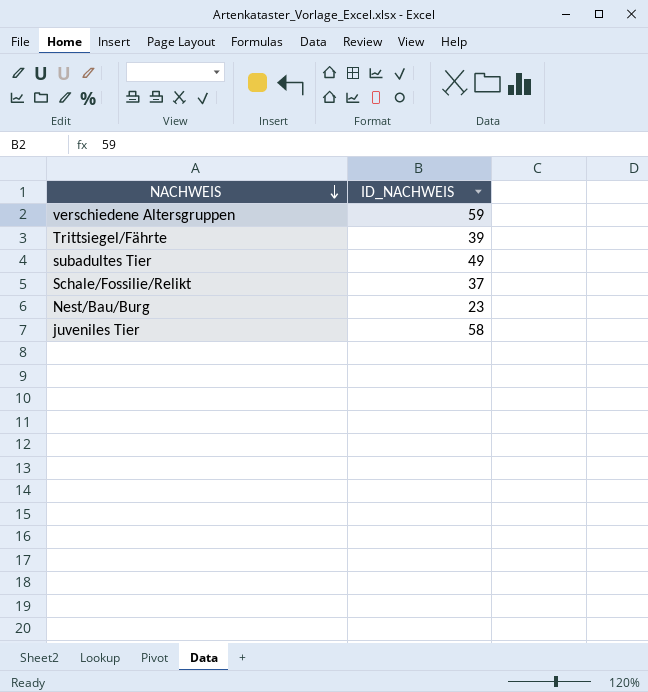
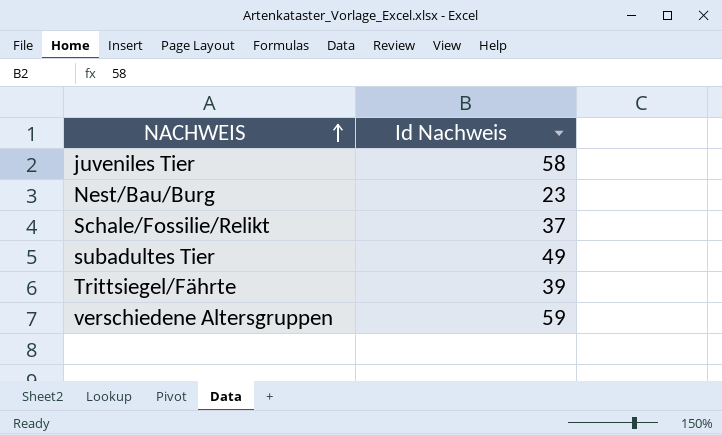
row order: NACHWEIS descending -> NACHWEIS ascending
column name: ID_NACHWEIS -> Id Nachweis

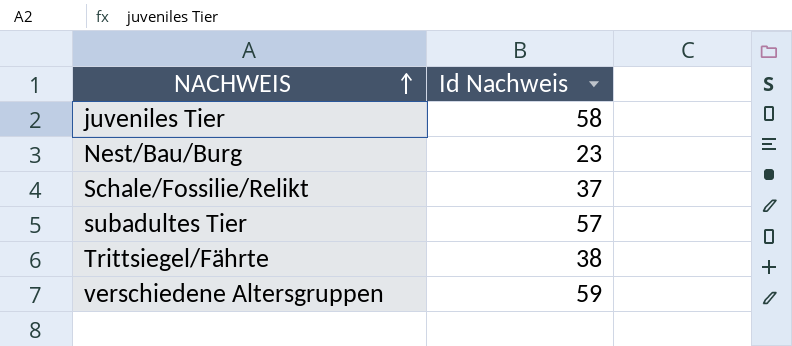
subadultes Tier | Id Nachweis: 49 -> 57
Trittsiegel/Fährte | Id Nachweis: 39 -> 38

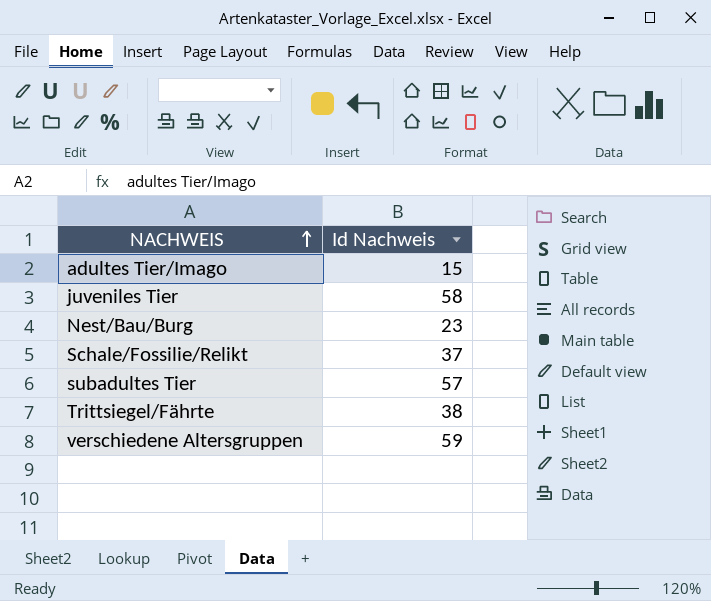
row adultes Tier/Imago: none -> 15

